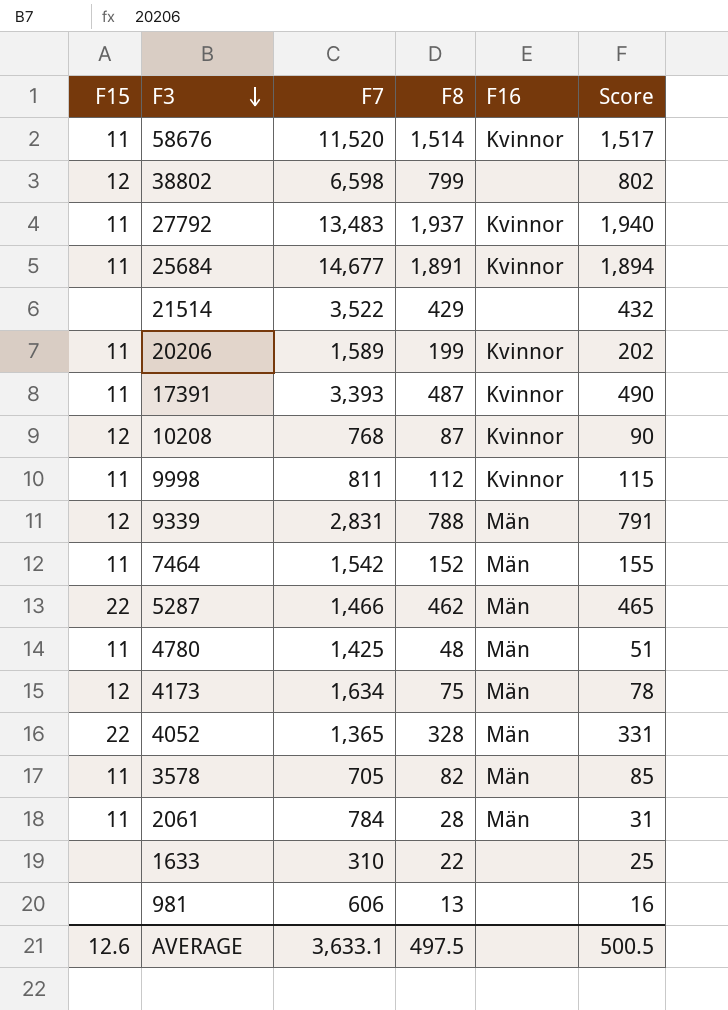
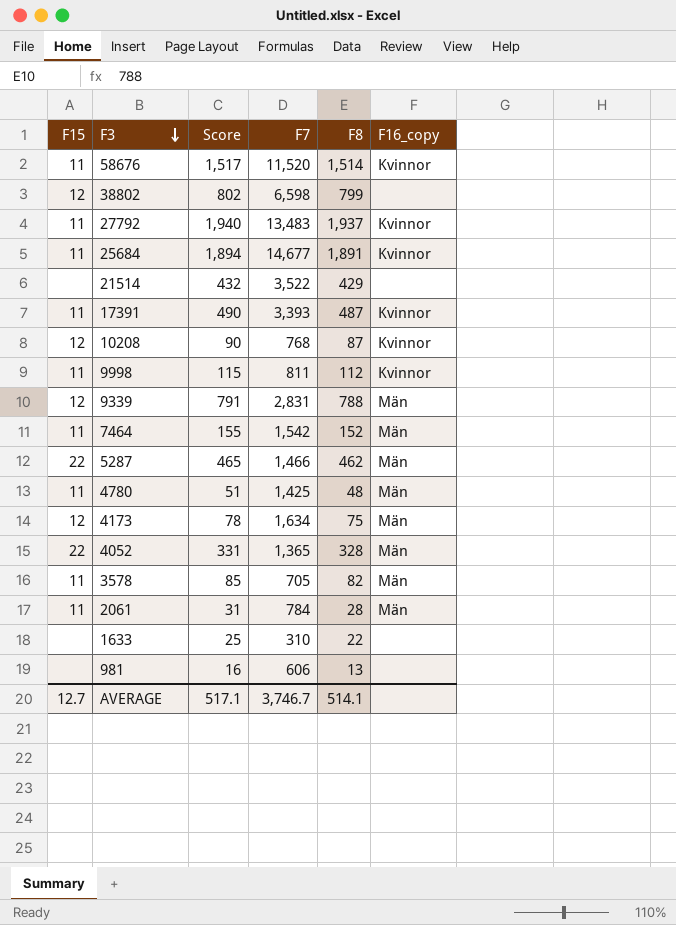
column Score | position: 6 -> 3
column name: F16 -> F16_copy
row 20206: 11 | 1,589 | 199 | Kvinnor | 202 -> none
AVERAGE | F15: 12.6 -> 12.7
AVERAGE | Score: 500.5 -> 517.1
AVERAGE | F7: 3,633.1 -> 3,746.7
AVERAGE | F8: 497.5 -> 514.1

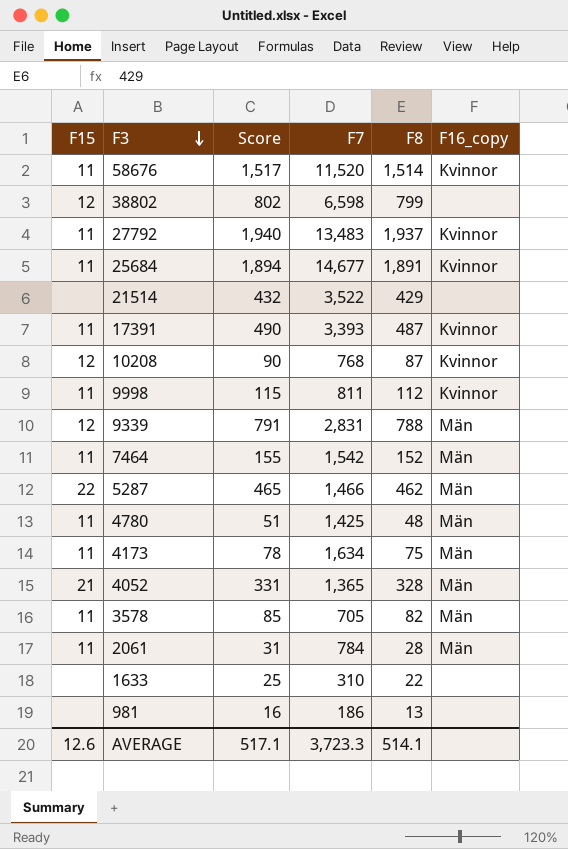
4173 | F15: 12 -> 11
4052 | F15: 22 -> 21
981 | F7: 606 -> 186
AVERAGE | F15: 12.7 -> 12.6
AVERAGE | F7: 3,746.7 -> 3,723.3

